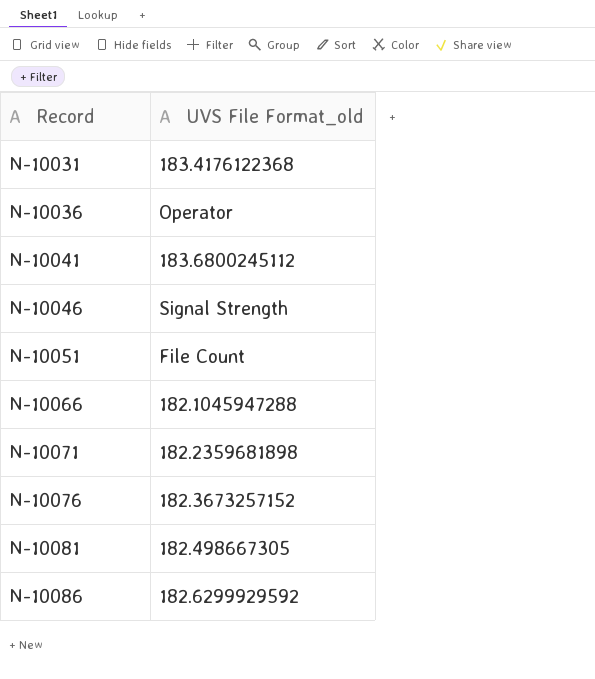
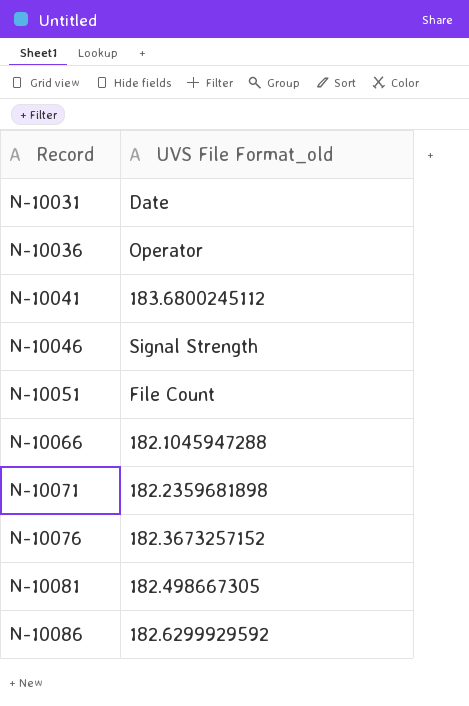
N-10031 | UVS File Format_old: 183.4176122368 -> Date

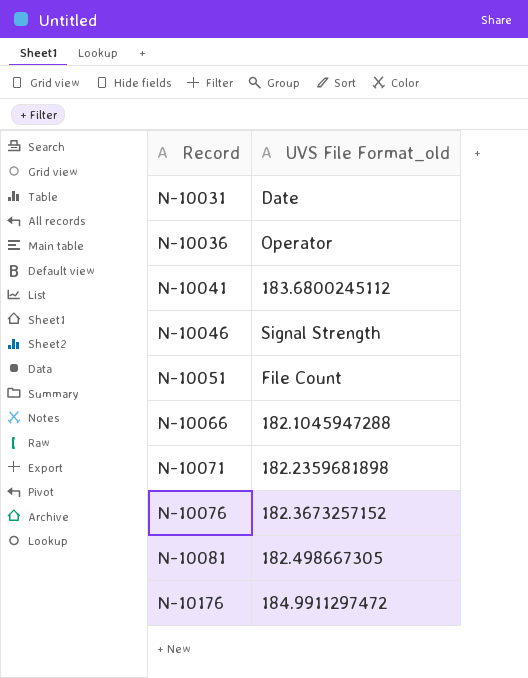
row N-10086: 182.6299929592 -> none
row N-10176: none -> 184.9911297472

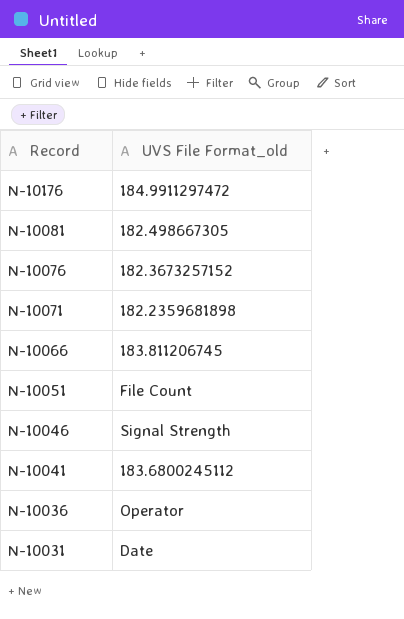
row order: Record ascending -> Record descending
N-10066 | UVS File Format_old: 182.1045947288 -> 183.811206745

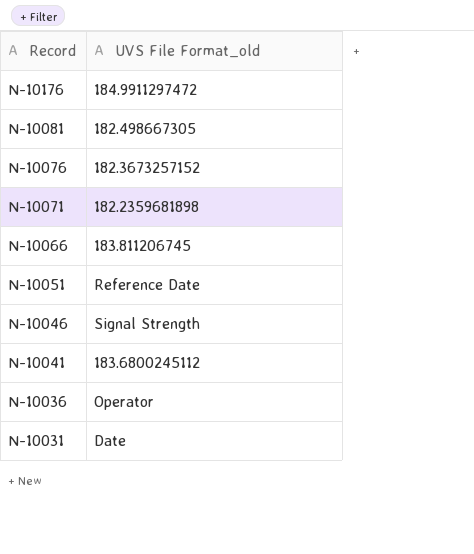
N-10051 | UVS File Format_old: File Count -> Reference Date

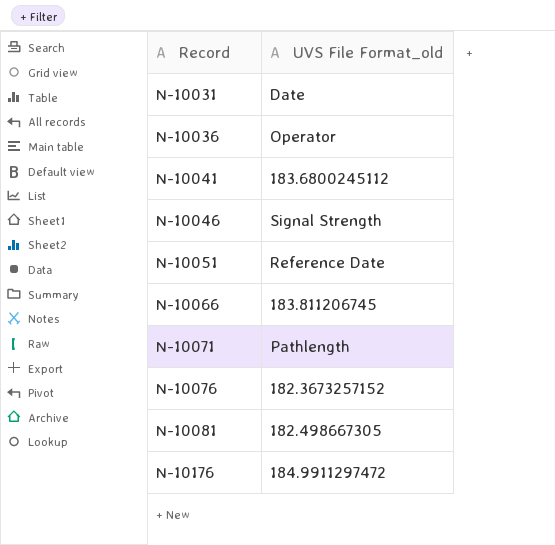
row order: Record descending -> Record ascending
N-10071 | UVS File Format_old: 182.2359681898 -> Pathlength

